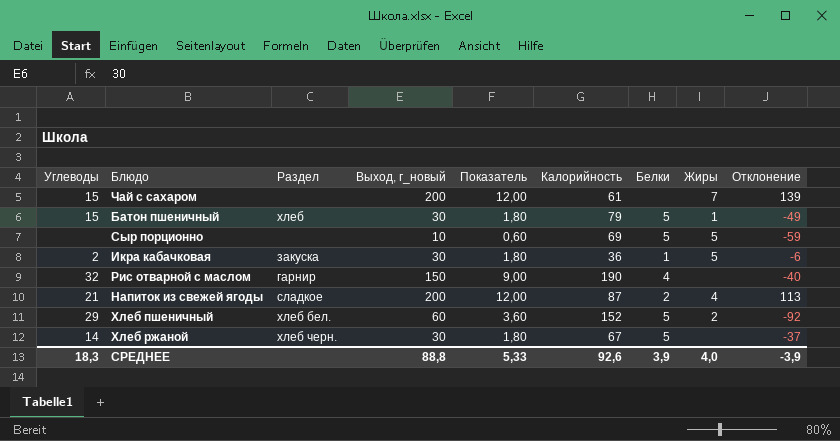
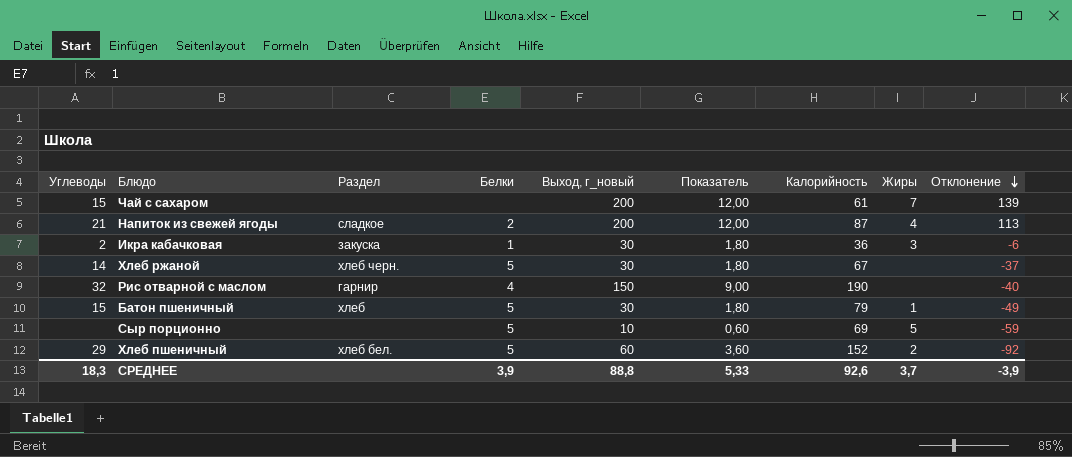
row order: none -> Отклонение descending
column Белки | position: 7 -> 4
Икра кабачковая | Жиры: 5 -> 3
СРЕДНЕЕ | Жиры: 4,0 -> 3,7

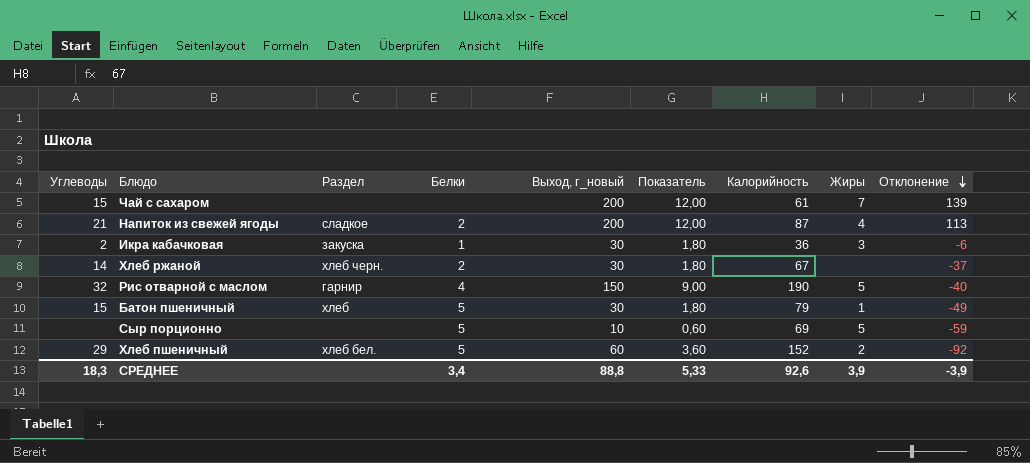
Хлеб ржаной | Белки: 5 -> 2
Рис отварной с маслом | Жиры: none -> 5
СРЕДНЕЕ | Белки: 3,9 -> 3,4
СРЕДНЕЕ | Жиры: 3,7 -> 3,9

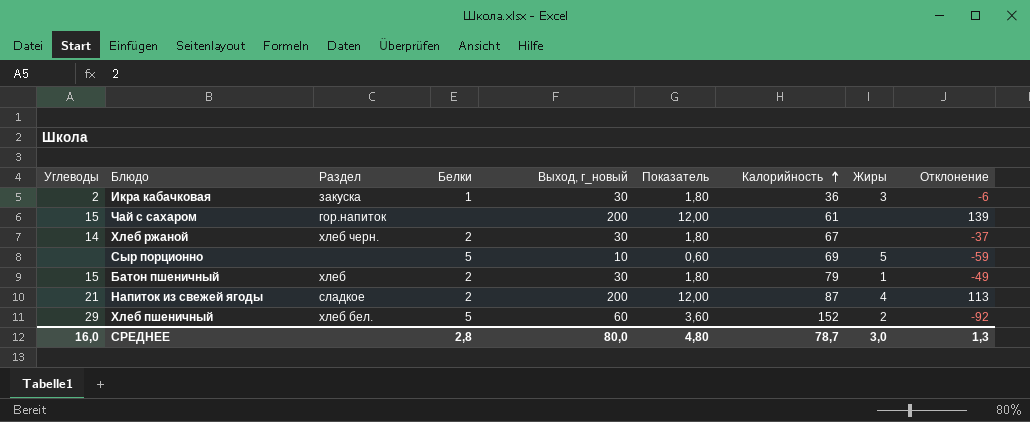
row order: Отклонение descending -> Калорийность ascending
row Рис отварной с маслом: 32 | гарнир | 4 | 150 | 9,00 | 190 | 5 | -40 -> none
Чай с сахаром | Раздел: none -> гор.напиток
Чай с сахаром | Жиры: 7 -> none
Батон пшеничный | Белки: 5 -> 2
СРЕДНЕЕ | Углеводы: 18,3 -> 16,0
СРЕДНЕЕ | Белки: 3,4 -> 2,8
СРЕДНЕЕ | Выход, г_новый: 88,8 -> 80,0
СРЕДНЕЕ | Показатель: 5,33 -> 4,80
СРЕДНЕЕ | Калорийность: 92,6 -> 78,7
СРЕДНЕЕ | Жиры: 3,9 -> 3,0
СРЕДНЕЕ | Отклонение: -3,9 -> 1,3

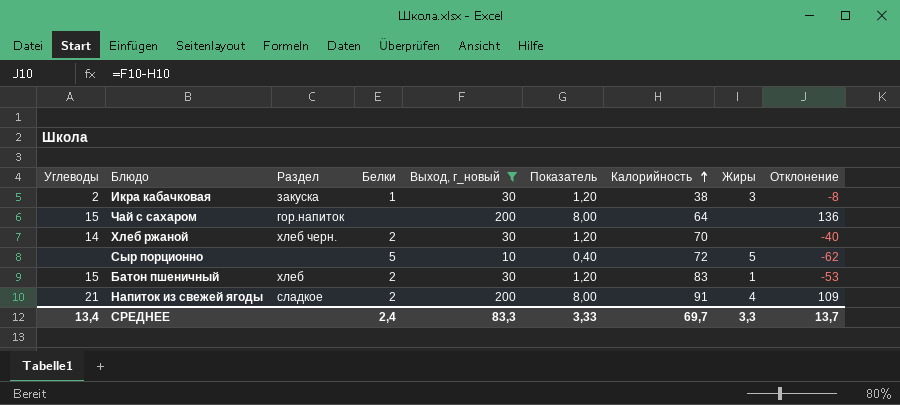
filter: none -> Выход, г_новый != 60
column Показатель | formula: [Выход, г_новый] * 0,06 -> [Выход, г_новый] * 0,04
Икра кабачковая | Калорийность: 36 -> 38
Икра кабачковая | Отклонение: -6 -> -8
Чай с сахаром | Калорийность: 61 -> 64
Чай с сахаром | Отклонение: 139 -> 136
Хлеб ржаной | Калорийность: 67 -> 70
Хлеб ржаной | Отклонение: -37 -> -40
Сыр порционно | Калорийность: 69 -> 72
Сыр порционно | Отклонение: -59 -> -62
Батон пшеничный | Калорийность: 79 -> 83
Батон пшеничный | Отклонение: -49 -> -53
Напиток из свежей ягоды | Калорийность: 87 -> 91
Напиток из свежей ягоды | Отклонение: 113 -> 109
СРЕДНЕЕ | Углеводы: 16,0 -> 13,4
СРЕДНЕЕ | Белки: 2,8 -> 2,4
СРЕДНЕЕ | Выход, г_новый: 80,0 -> 83,3
СРЕДНЕЕ | Показатель: 4,80 -> 3,33
СРЕДНЕЕ | Калорийность: 78,7 -> 69,7
СРЕДНЕЕ | Жиры: 3,0 -> 3,3
СРЕДНЕЕ | Отклонение: 1,3 -> 13,7

